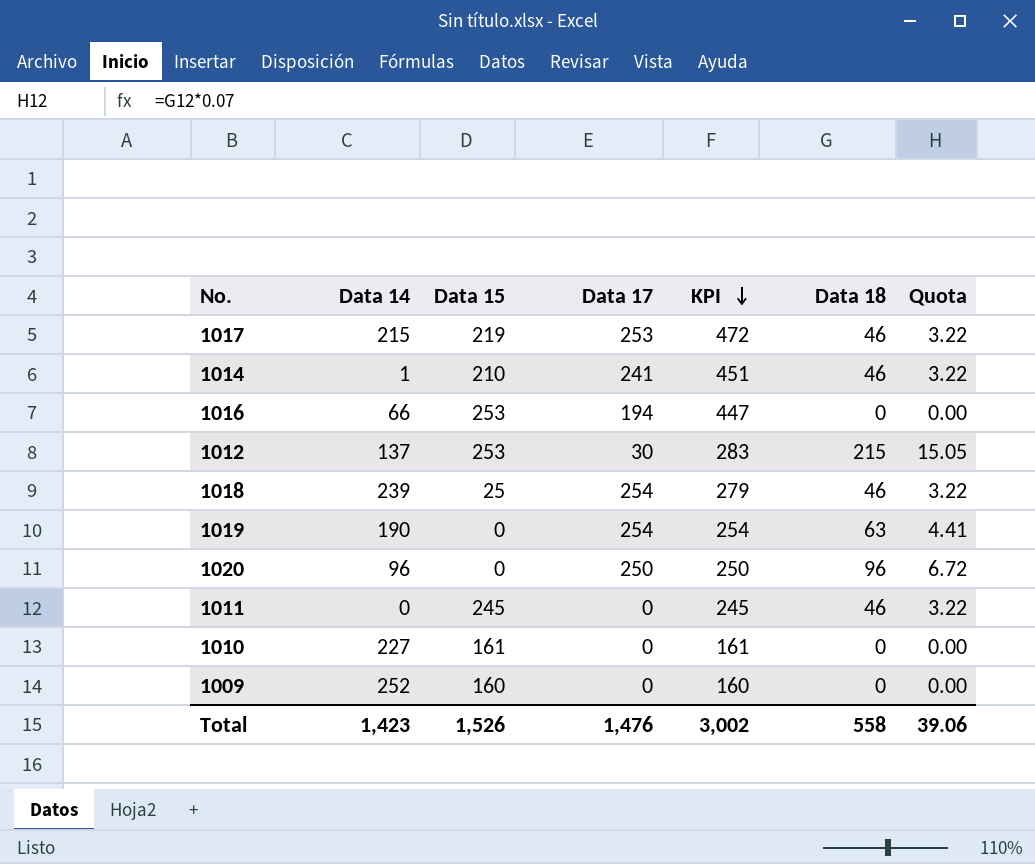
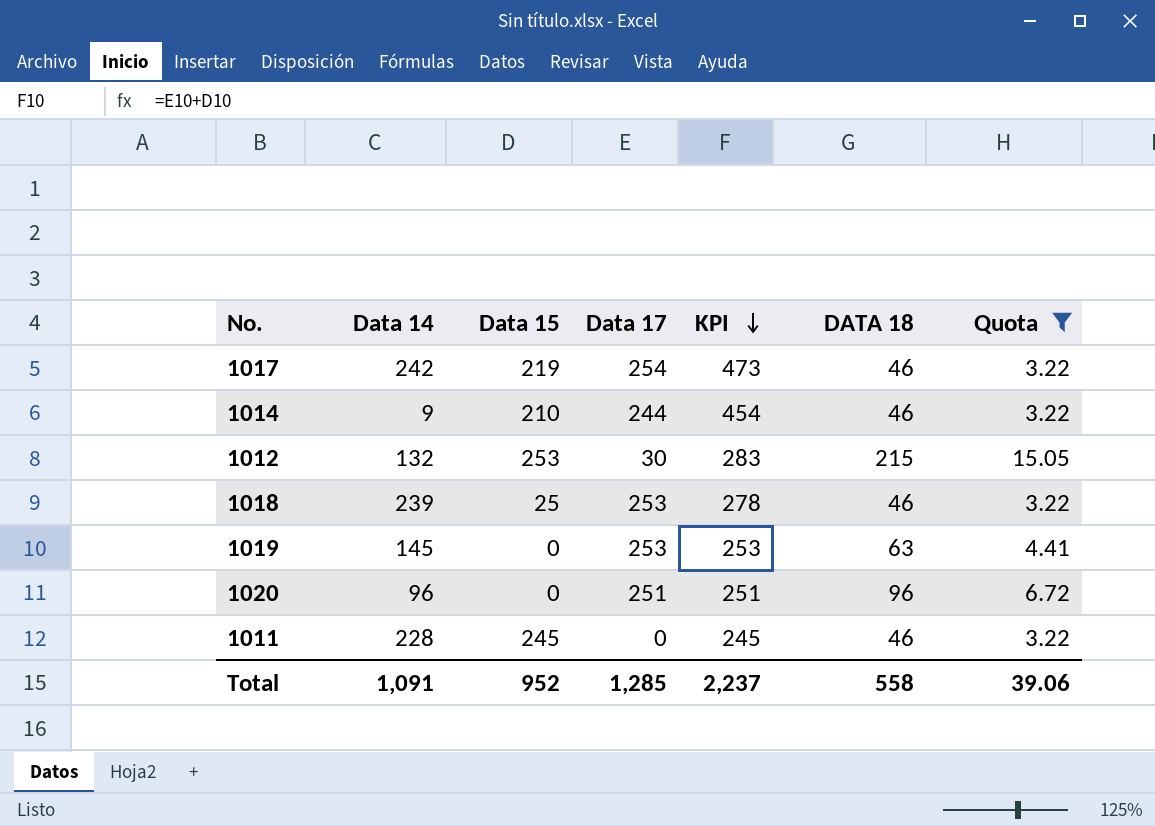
filter: none -> Quota != 0.00
column name: Data 18 -> DATA 18
1017 | Data 14: 215 -> 242
1017 | Data 17: 253 -> 254
1017 | KPI: 472 -> 473
1014 | Data 14: 1 -> 9
1014 | Data 17: 241 -> 244
1014 | KPI: 451 -> 454
1012 | Data 14: 137 -> 132
1018 | Data 17: 254 -> 253
1018 | KPI: 279 -> 278
1019 | Data 14: 190 -> 145
1019 | Data 17: 254 -> 253
1019 | KPI: 254 -> 253
1020 | Data 17: 250 -> 251
1020 | KPI: 250 -> 251
1011 | Data 14: 0 -> 228
Total | Data 14: 1,423 -> 1,091
Total | Data 15: 1,526 -> 952
Total | Data 17: 1,476 -> 1,285
Total | KPI: 3,002 -> 2,237

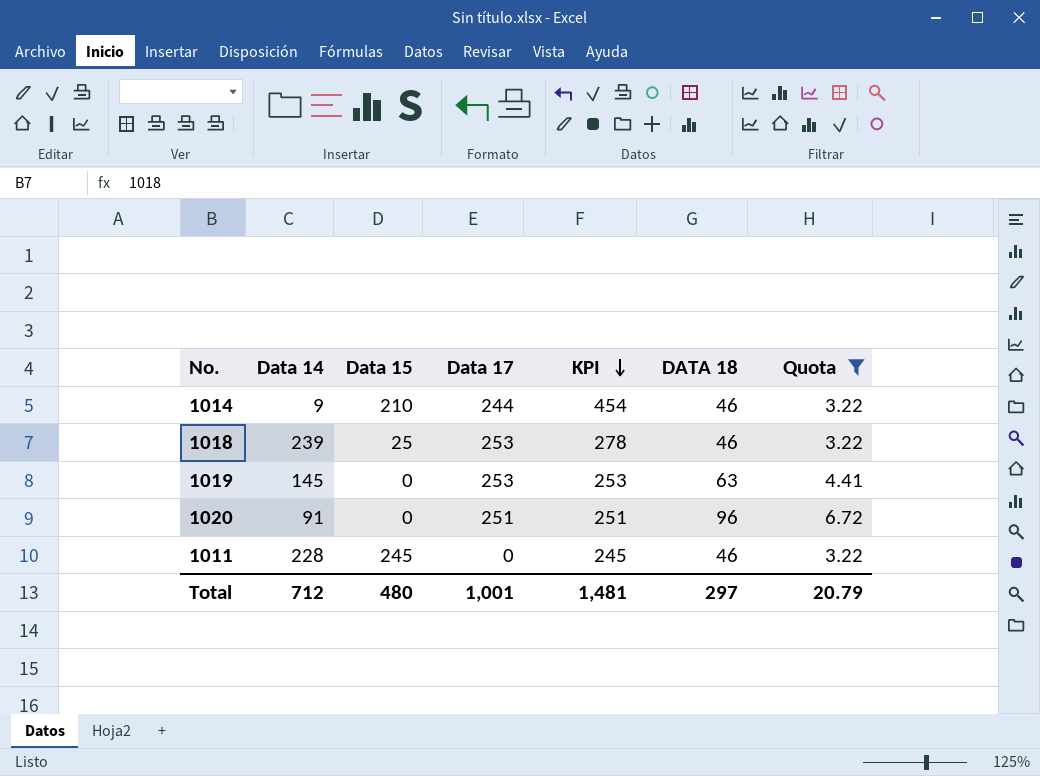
row 1017: 242 | 219 | 254 | 473 | 46 | 3.22 -> none
row 1012: 132 | 253 | 30 | 283 | 215 | 15.05 -> none
1020 | Data 14: 96 -> 91
Total | Data 14: 1,091 -> 712
Total | Data 15: 952 -> 480
Total | Data 17: 1,285 -> 1,001
Total | KPI: 2,237 -> 1,481
Total | DATA 18: 558 -> 297
Total | Quota: 39.06 -> 20.79

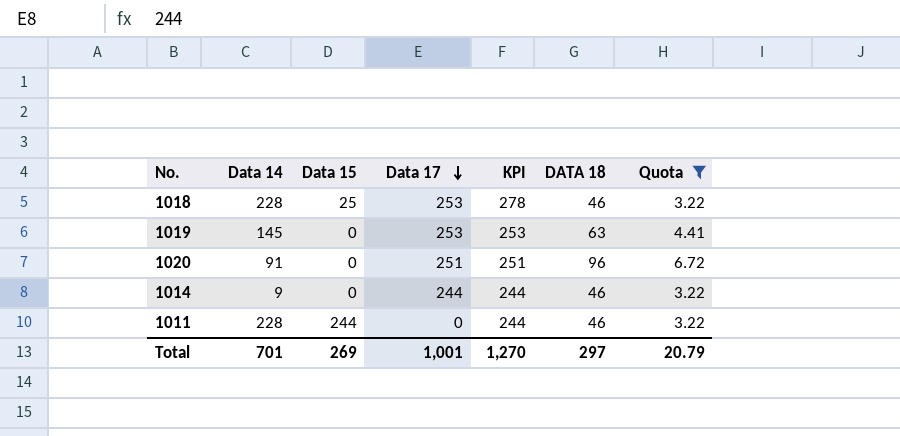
row order: KPI descending -> Data 17 descending
1018 | Data 14: 239 -> 228
1014 | Data 15: 210 -> 0
1014 | KPI: 454 -> 244
1011 | Data 15: 245 -> 244
1011 | KPI: 245 -> 244
Total | Data 14: 712 -> 701
Total | Data 15: 480 -> 269
Total | KPI: 1,481 -> 1,270

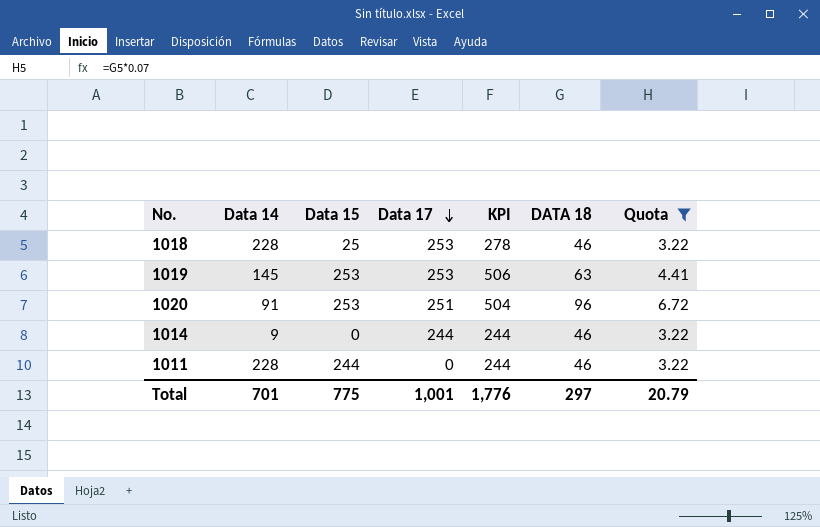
1019 | Data 15: 0 -> 253
1019 | KPI: 253 -> 506
1020 | Data 15: 0 -> 253
1020 | KPI: 251 -> 504
Total | Data 15: 269 -> 775
Total | KPI: 1,270 -> 1,776

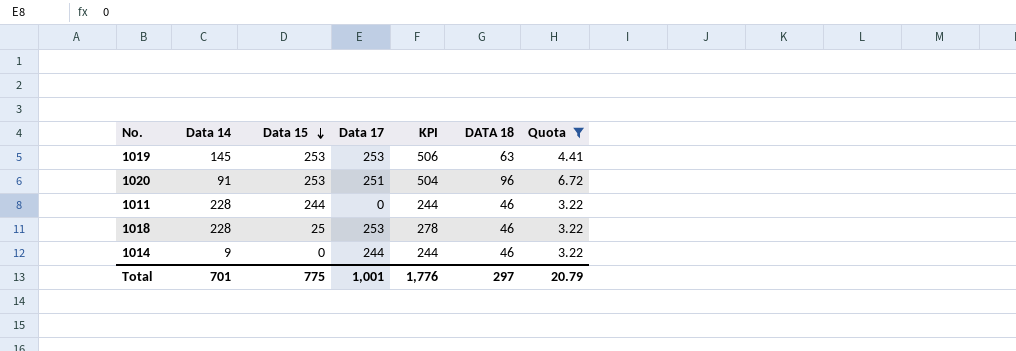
row order: Data 17 descending -> Data 15 descending

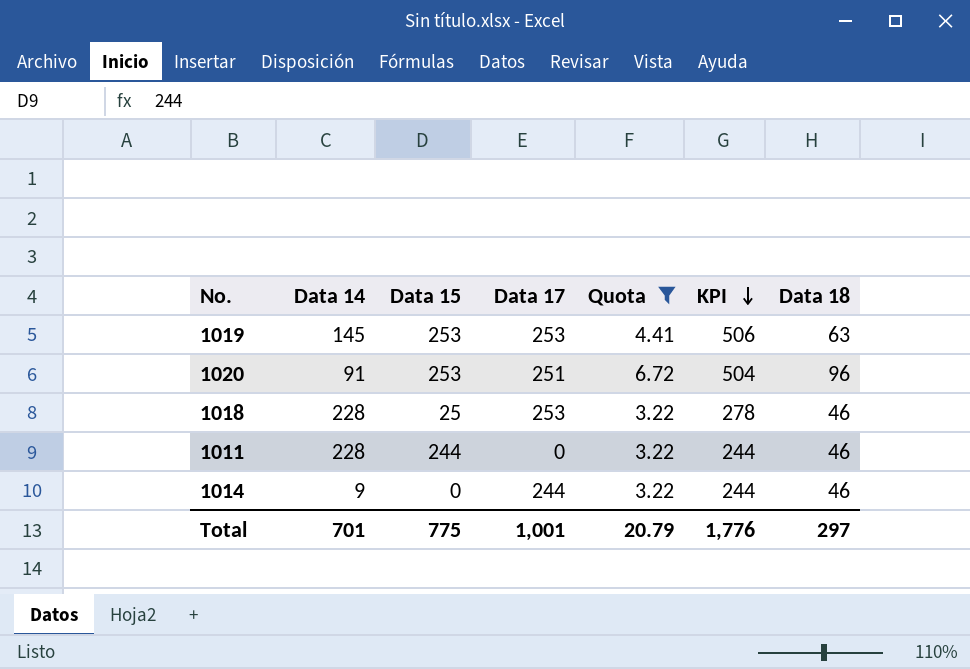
row order: Data 15 descending -> KPI descending
column Quota | position: 7 -> 5
column name: DATA 18 -> Data 18

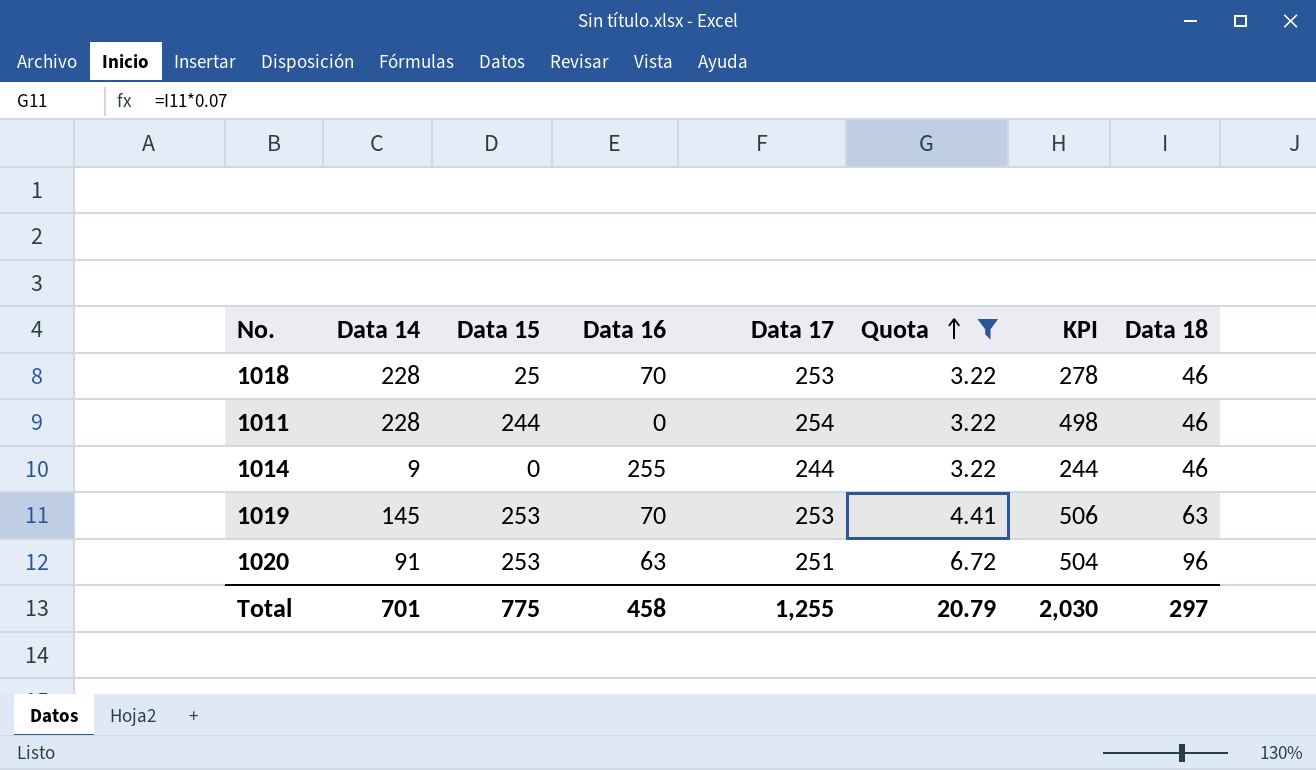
row order: KPI descending -> Quota ascending
column Data 16 | position: none -> 4
1011 | Data 17: 0 -> 254
1011 | KPI: 244 -> 498
Total | Data 17: 1,001 -> 1,255
Total | KPI: 1,776 -> 2,030

